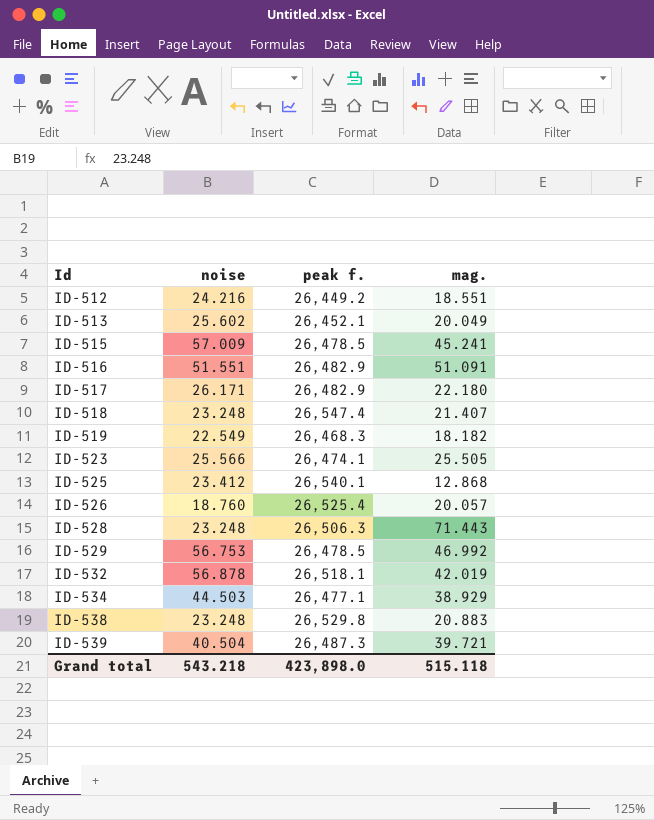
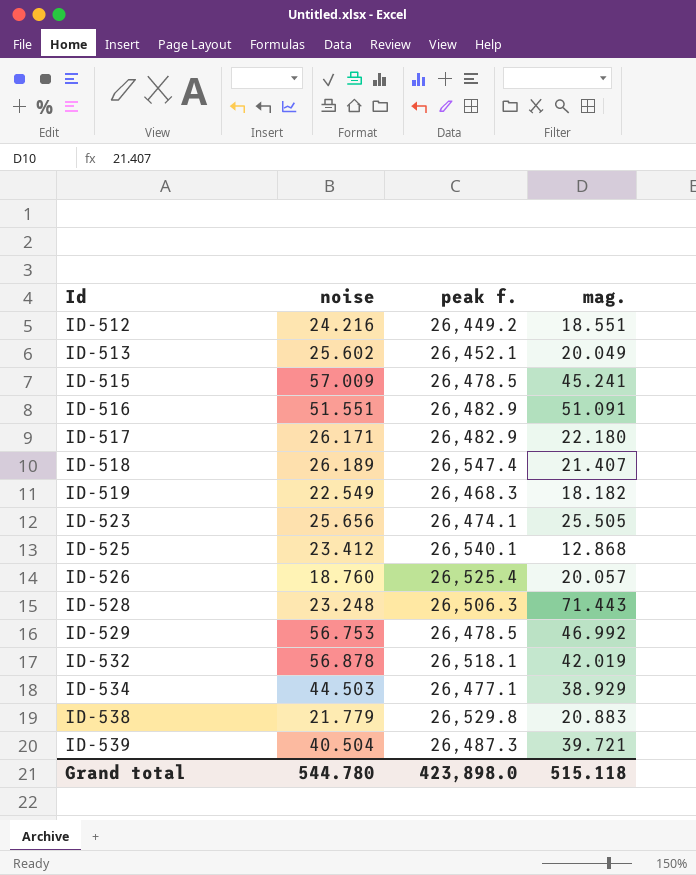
ID-518 | noise: 23.248 -> 26.189
ID-523 | noise: 25.566 -> 25.656
ID-538 | noise: 23.248 -> 21.779
Grand total | noise: 543.218 -> 544.780

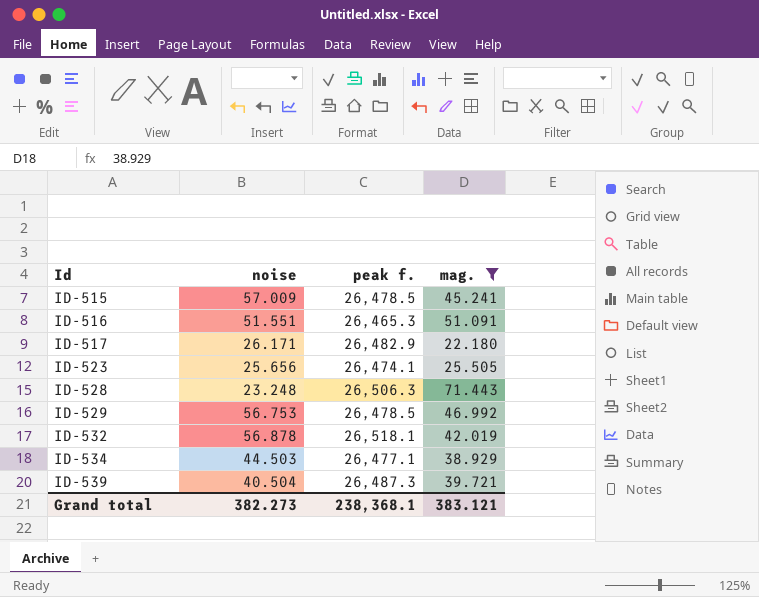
filter: none -> mag. >= 22.180
ID-516 | peak f.: 26,482.9 -> 26,465.3
Grand total | noise: 544.780 -> 382.273
Grand total | peak f.: 423,898.0 -> 238,368.1
Grand total | mag.: 515.118 -> 383.121

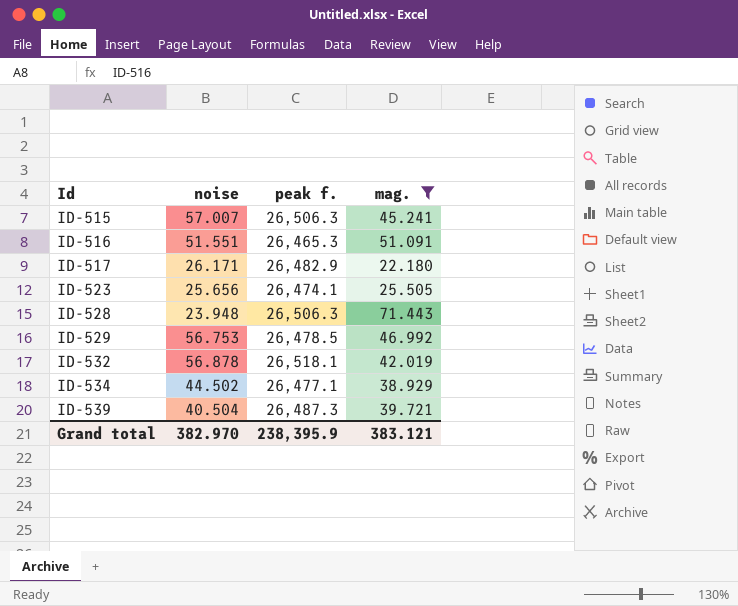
ID-515 | noise: 57.009 -> 57.007
ID-515 | peak f.: 26,478.5 -> 26,506.3
ID-528 | noise: 23.248 -> 23.948
ID-534 | noise: 44.503 -> 44.502
Grand total | noise: 382.273 -> 382.970
Grand total | peak f.: 238,368.1 -> 238,395.9

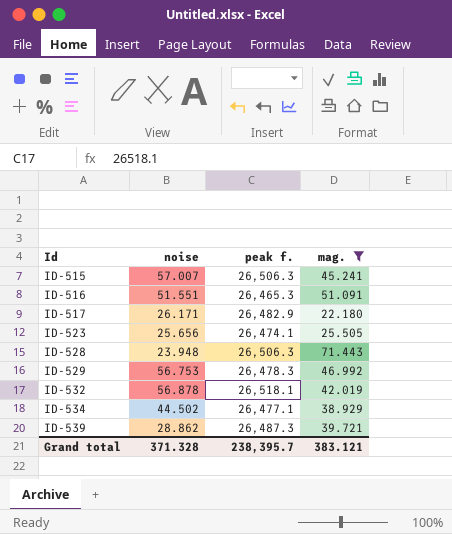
ID-529 | peak f.: 26,478.5 -> 26,478.3
ID-539 | noise: 40.504 -> 28.862
Grand total | noise: 382.970 -> 371.328
Grand total | peak f.: 238,395.9 -> 238,395.7

